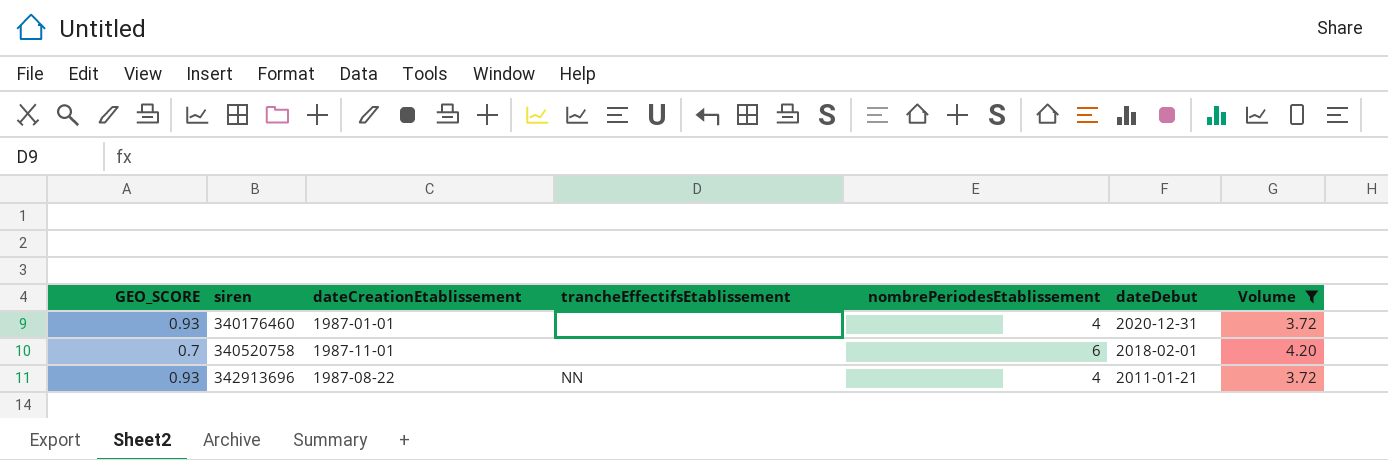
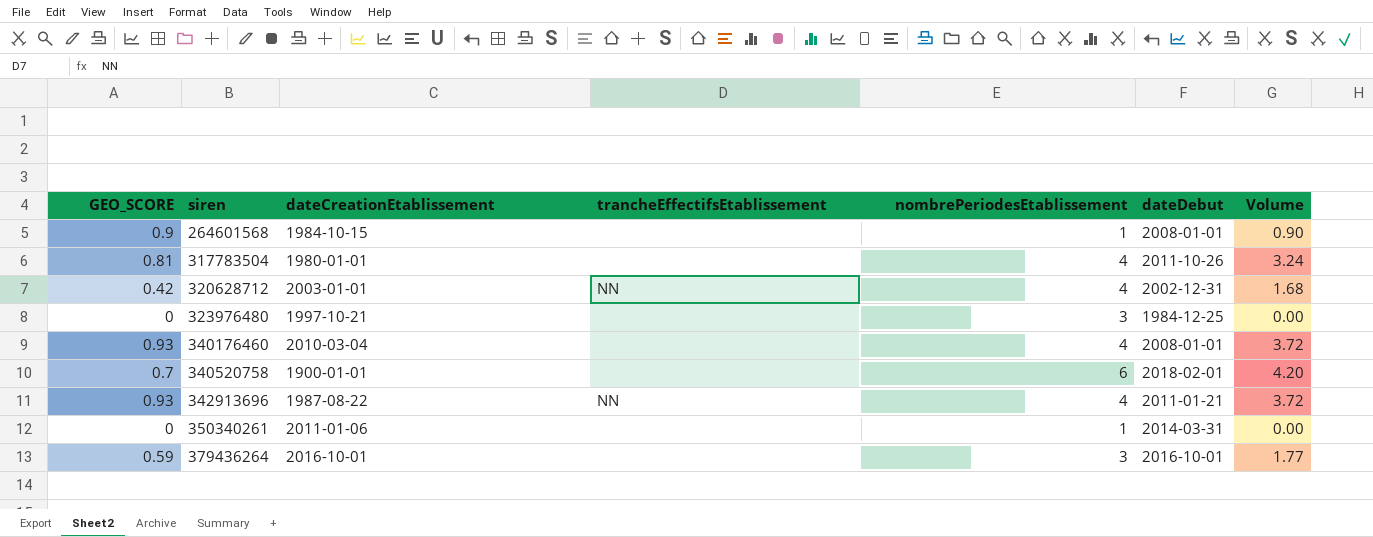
filter: Volume >= 3.72 -> none
340176460 | dateCreationEtablissement: 1987-01-01 -> 2010-03-04
340176460 | dateDebut: 2020-12-31 -> 2008-01-01
340520758 | dateCreationEtablissement: 1987-11-01 -> 1900-01-01

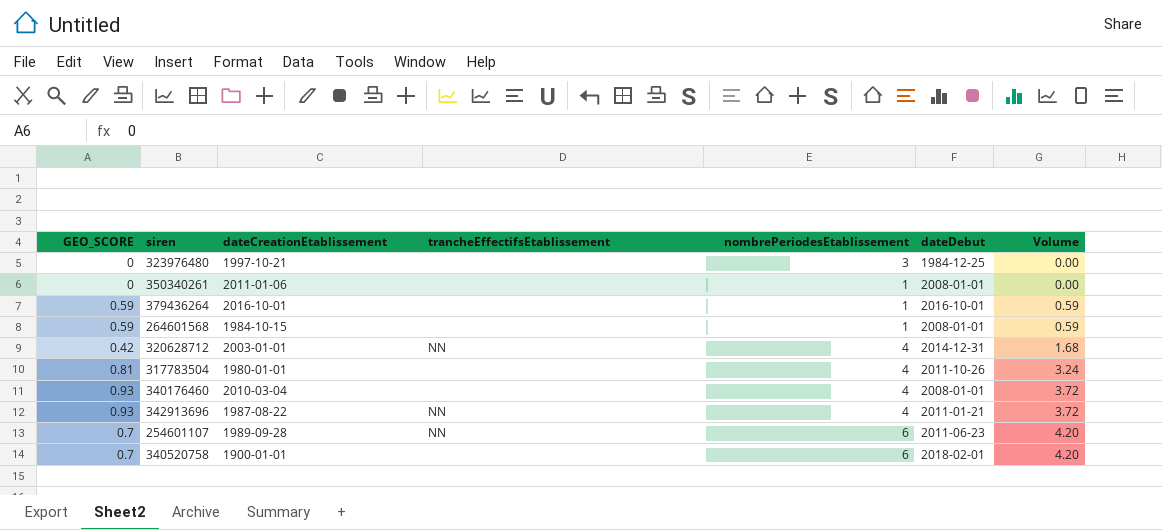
row order: siren ascending -> Volume ascending
350340261 | dateDebut: 2014-03-31 -> 2008-01-01
379436264 | nombrePeriodesEtablissement: 3 -> 1
379436264 | Volume: 1.77 -> 0.59
264601568 | GEO_SCORE: 0.9 -> 0.59
264601568 | Volume: 0.90 -> 0.59
320628712 | dateDebut: 2002-12-31 -> 2014-12-31
row 254601107: none -> 0.7 | 1989-09-28 | NN | 6 | 2011-06-23 | 4.20

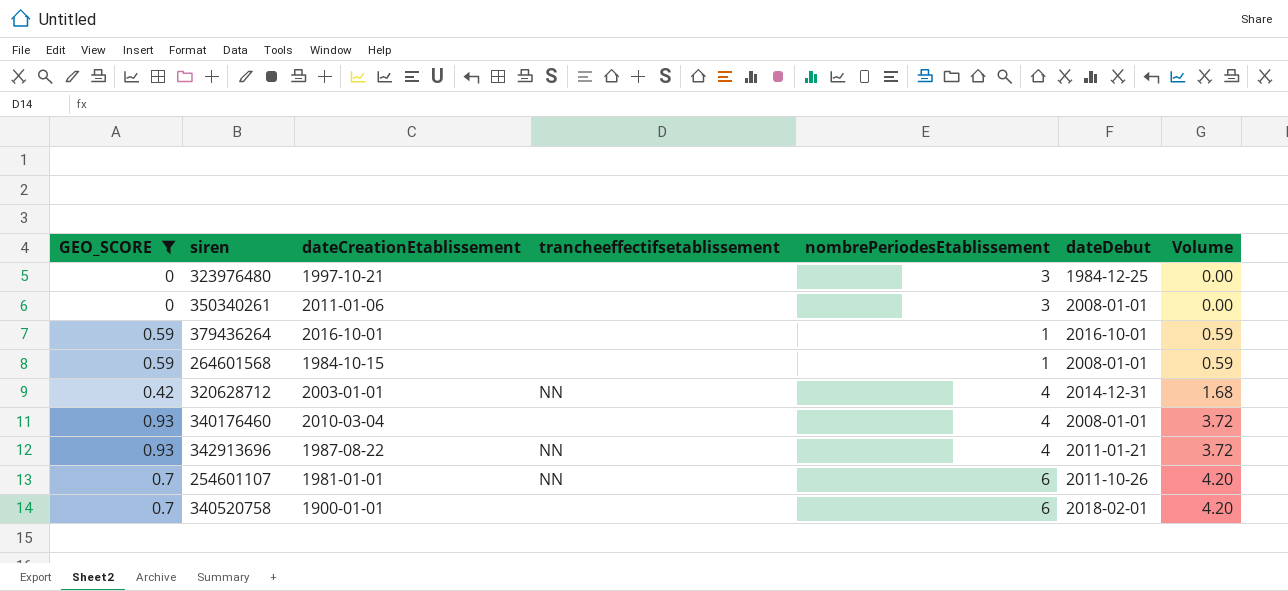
filter: none -> GEO_SCORE != 0.81
column name: trancheEffectifsEtablissement -> trancheeffectifsetablissement
350340261 | nombrePeriodesEtablissement: 1 -> 3
254601107 | dateCreationEtablissement: 1989-09-28 -> 1981-01-01
254601107 | dateDebut: 2011-06-23 -> 2011-10-26

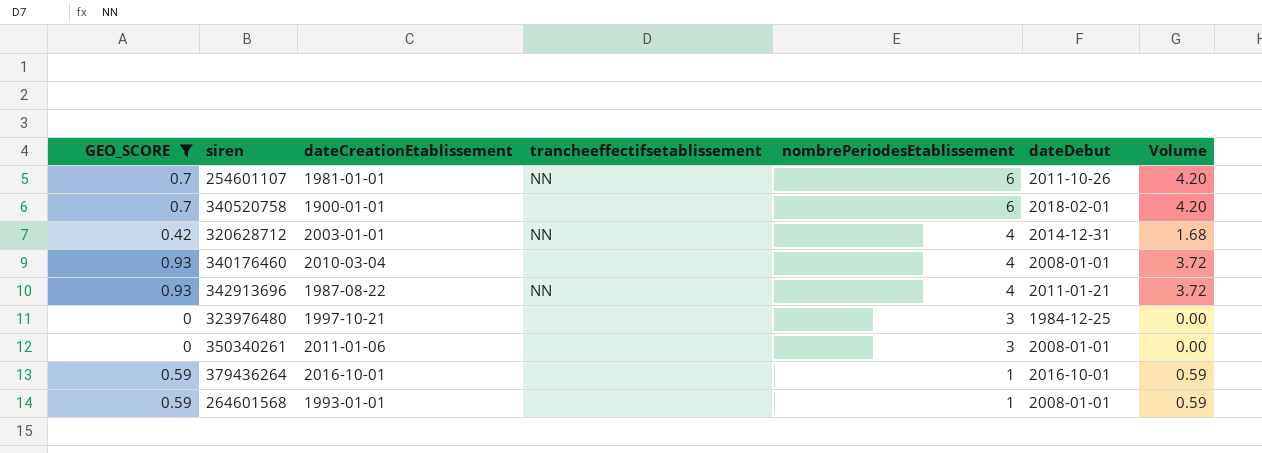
row order: Volume ascending -> nombrePeriodesEtablissement descending
264601568 | dateCreationEtablissement: 1984-10-15 -> 1993-01-01

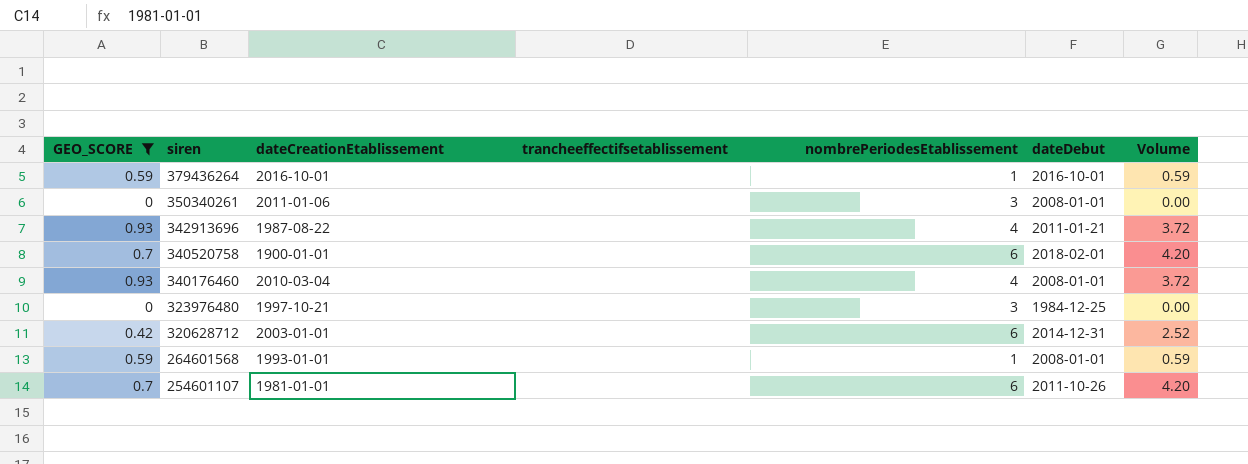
row order: nombrePeriodesEtablissement descending -> siren descending
342913696 | trancheeffectifsetablissement: NN -> none
320628712 | trancheeffectifsetablissement: NN -> none
320628712 | nombrePeriodesEtablissement: 4 -> 6
320628712 | Volume: 1.68 -> 2.52
254601107 | trancheeffectifsetablissement: NN -> none

